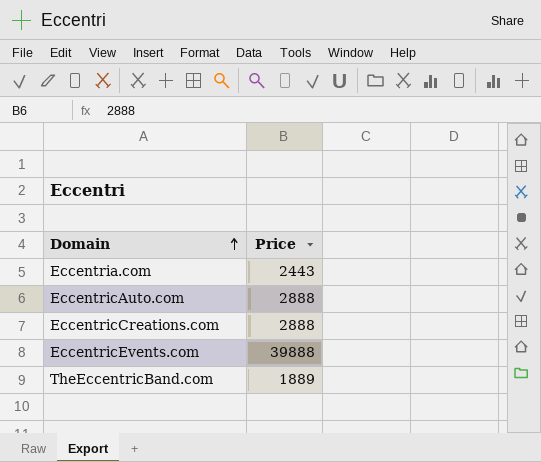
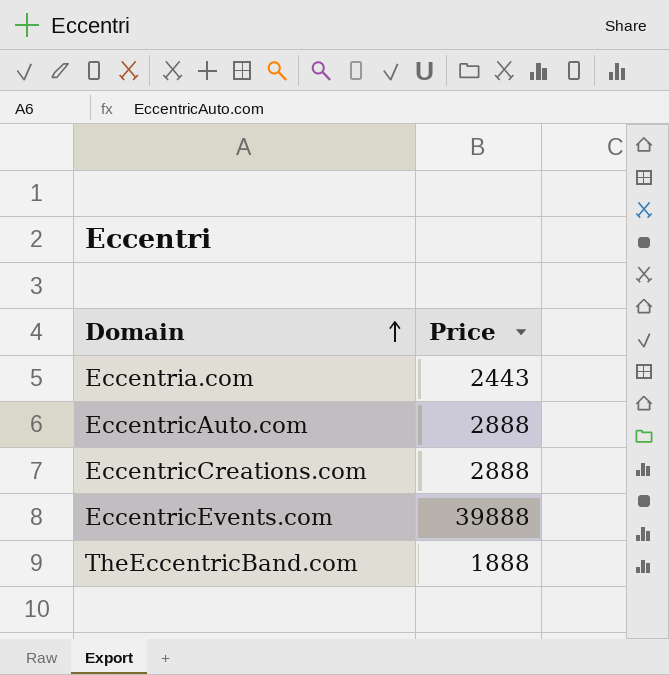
TheEccentricBand.com | Price: 1889 -> 1888

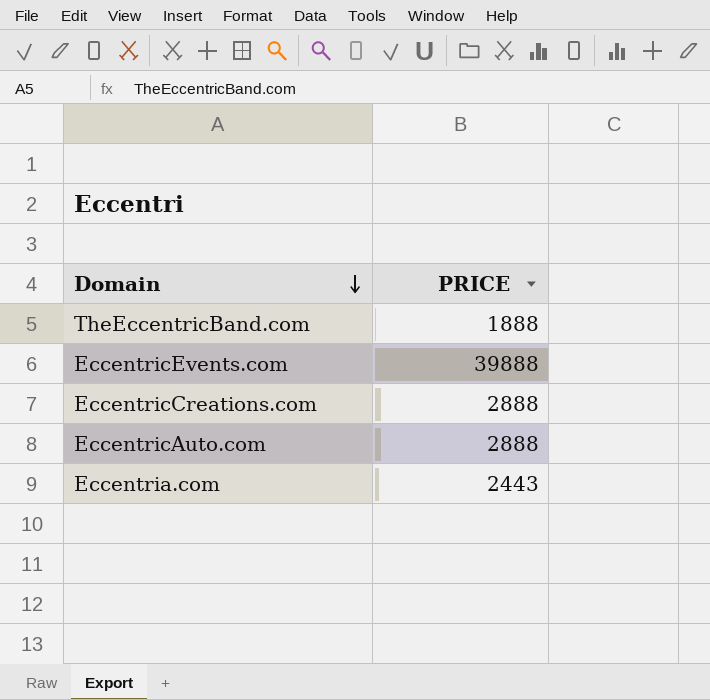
row order: Domain ascending -> Domain descending
column name: Price -> PRICE

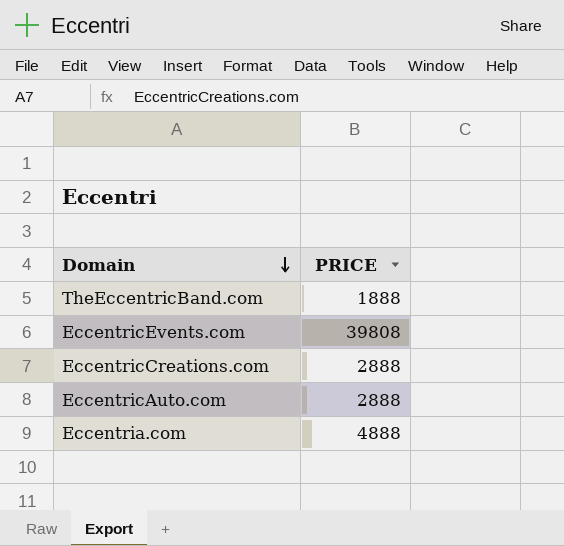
EccentricEvents.com | PRICE: 39888 -> 39808
Eccentria.com | PRICE: 2443 -> 4888

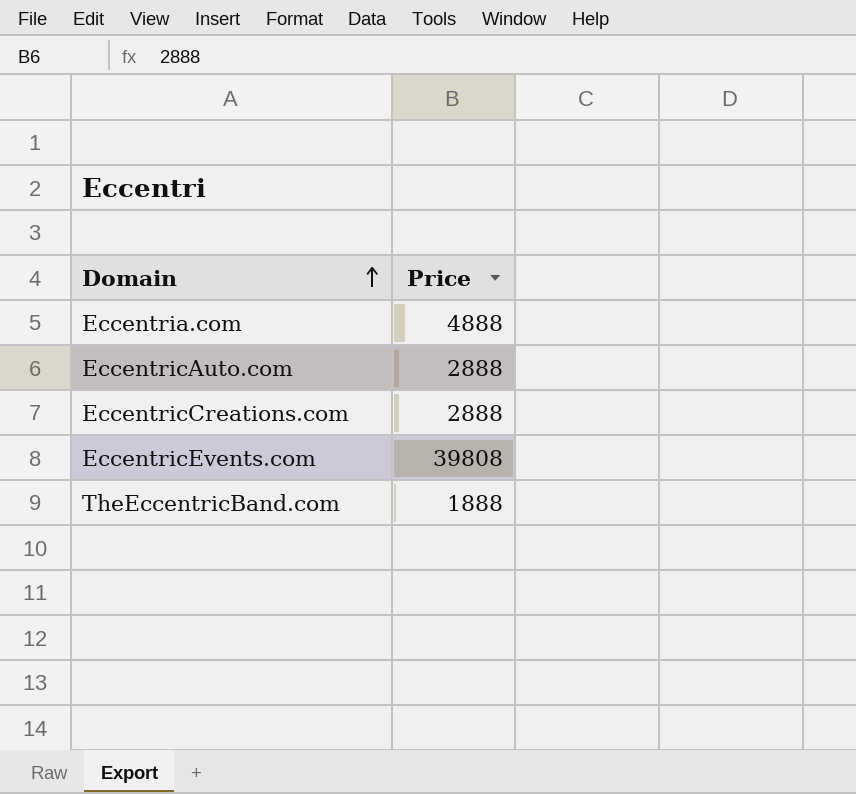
row order: Domain descending -> Domain ascending
column name: PRICE -> Price

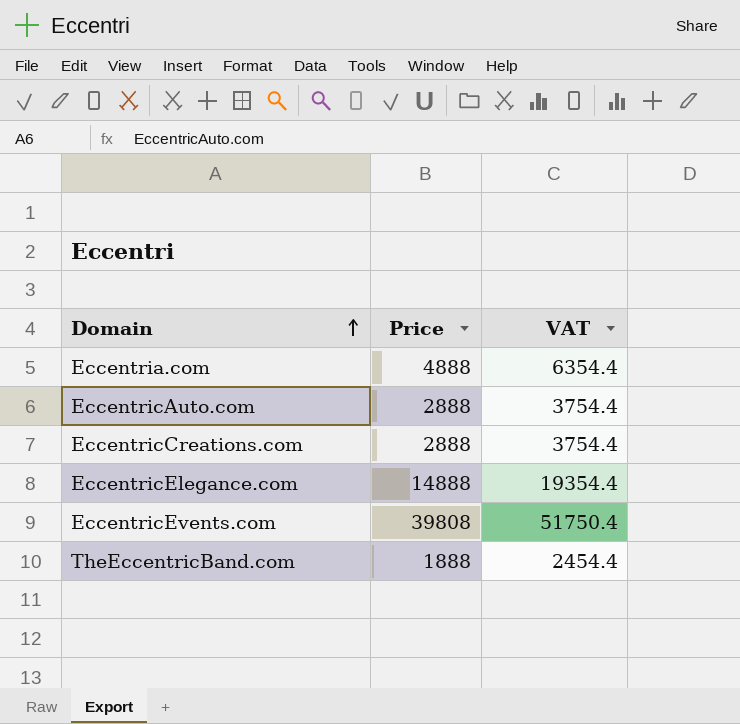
column VAT | formula: none -> [Price] * 1.3
row EccentricElegance.com: none -> 14888 | 19354.4

